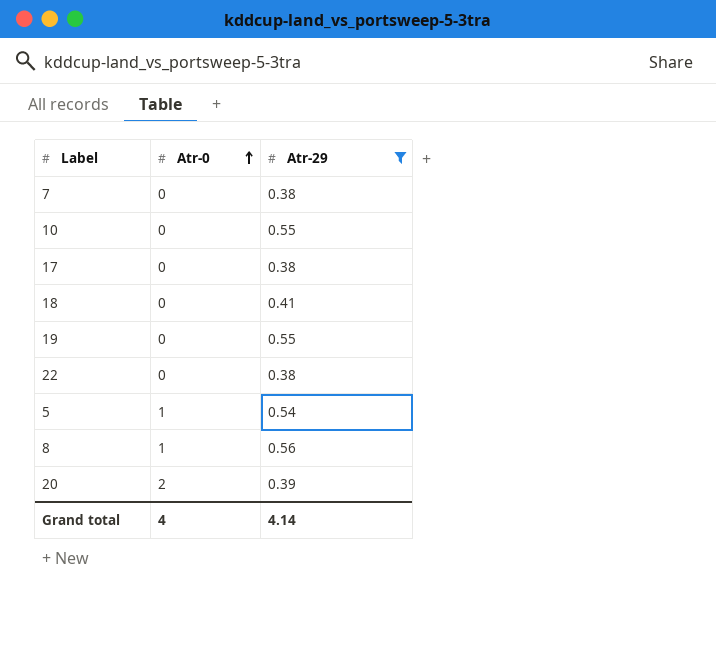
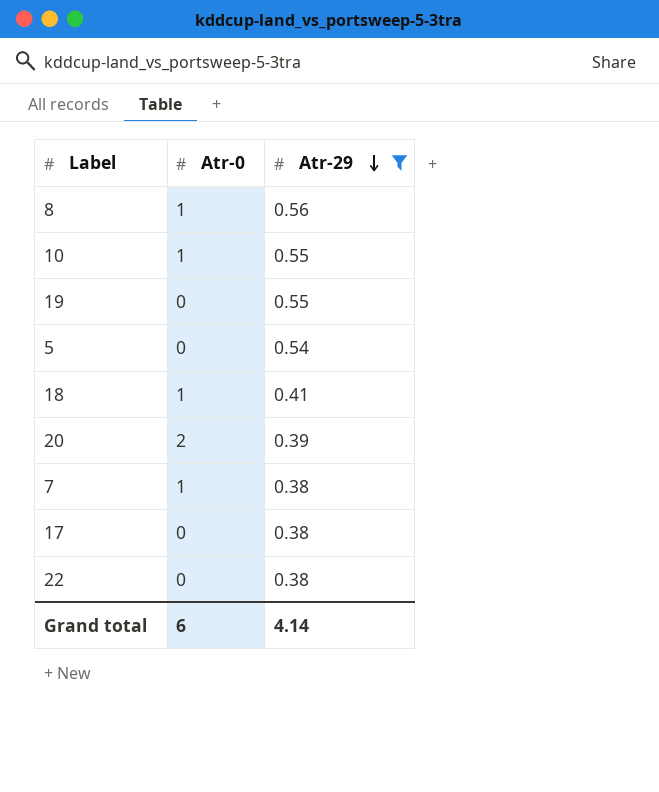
row order: Atr-0 ascending -> Atr-29 descending
10 | Atr-0: 0 -> 1
5 | Atr-0: 1 -> 0
18 | Atr-0: 0 -> 1
7 | Atr-0: 0 -> 1
Grand total | Atr-0: 4 -> 6

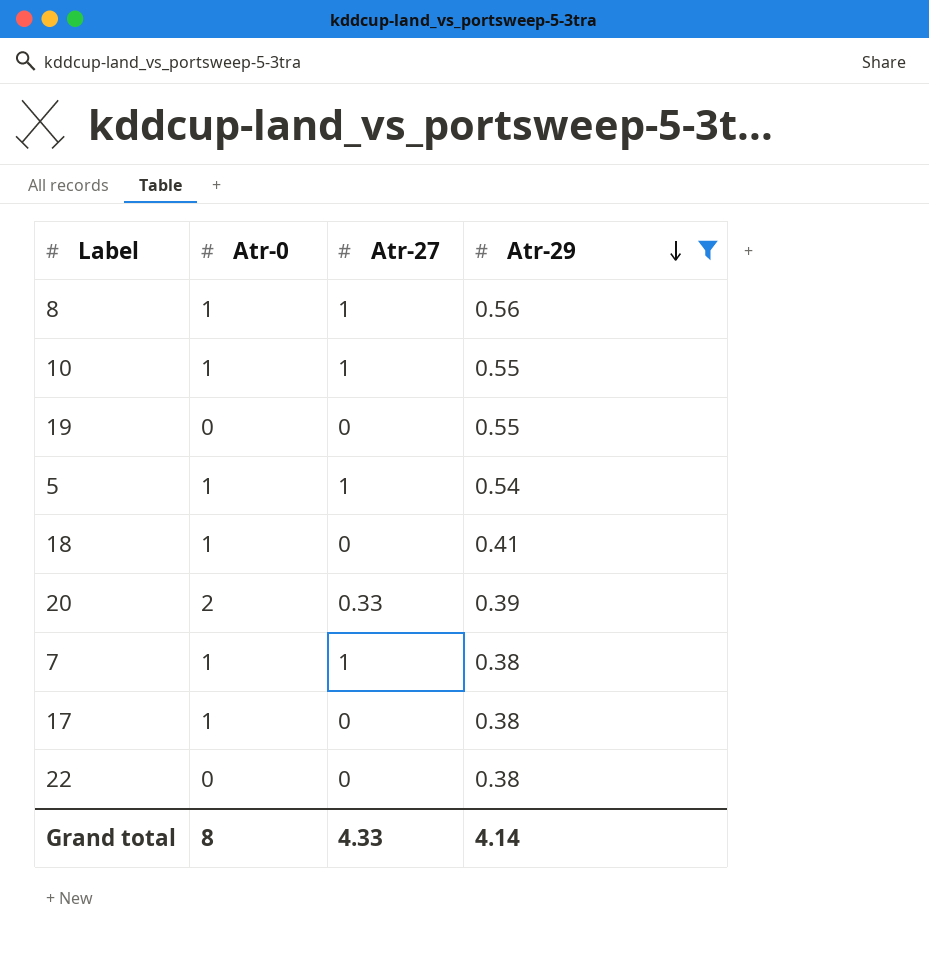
column Atr-27 | position: none -> 3
5 | Atr-0: 0 -> 1
17 | Atr-0: 0 -> 1
Grand total | Atr-0: 6 -> 8

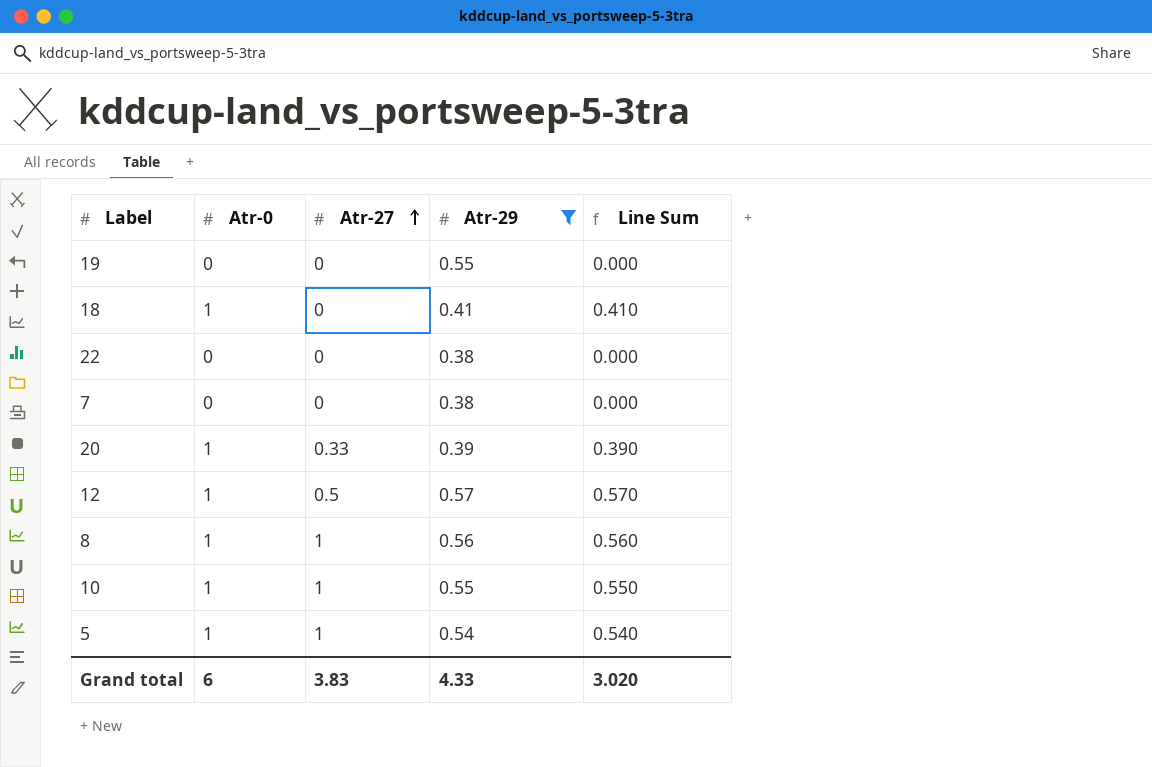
row order: Atr-29 descending -> Atr-27 ascending
column Line Sum | formula: none -> [Atr-0] * [Atr-29]
row 17: 1 | 0 | 0.38 -> none
7 | Atr-0: 1 -> 0
7 | Atr-27: 1 -> 0
20 | Atr-0: 2 -> 1
row 12: none -> 1 | 0.5 | 0.57 | 0.570
Grand total | Atr-0: 8 -> 6
Grand total | Atr-27: 4.33 -> 3.83
Grand total | Atr-29: 4.14 -> 4.33

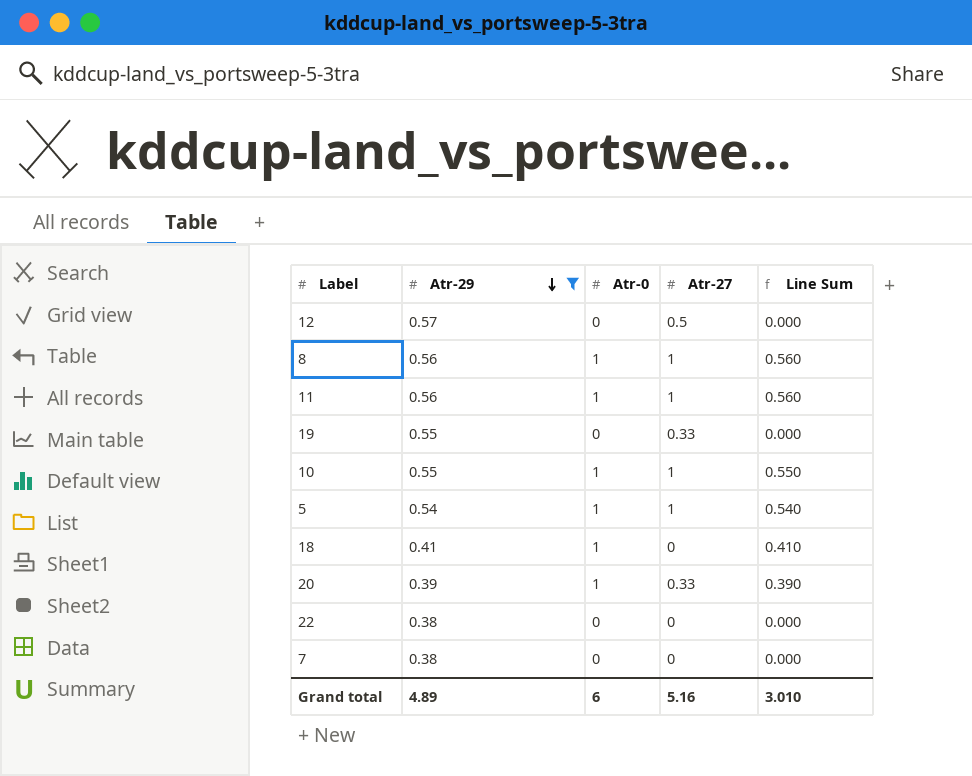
row order: Atr-27 ascending -> Atr-29 descending
column Atr-29 | position: 4 -> 2
12 | Atr-0: 1 -> 0
12 | Line Sum: 0.570 -> 0.000
row 11: none -> 0.56 | 1 | 1 | 0.560
19 | Atr-27: 0 -> 0.33
Grand total | Atr-29: 4.33 -> 4.89
Grand total | Atr-27: 3.83 -> 5.16
Grand total | Line Sum: 3.020 -> 3.010

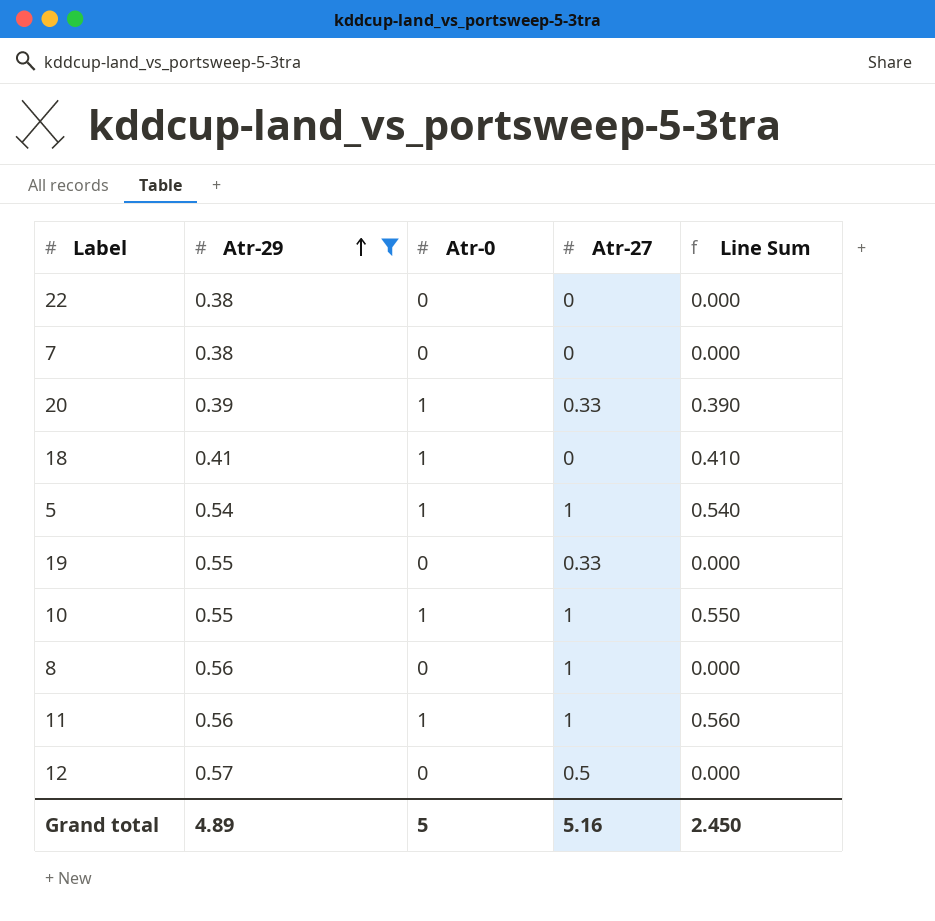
row order: Atr-29 descending -> Atr-29 ascending
8 | Atr-0: 1 -> 0
8 | Line Sum: 0.560 -> 0.000
Grand total | Atr-0: 6 -> 5
Grand total | Line Sum: 3.010 -> 2.450

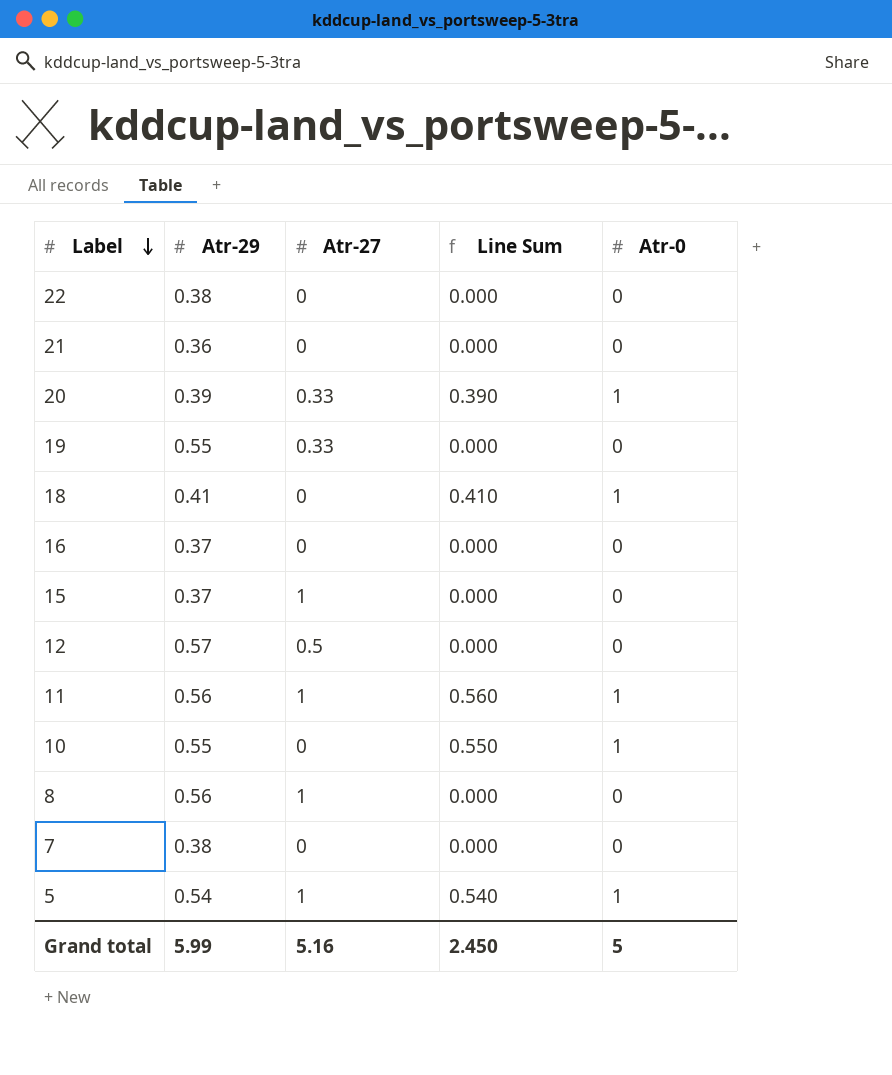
filter: Atr-29 >= 0.38 -> none
row order: Atr-29 ascending -> Label descending
column Atr-0 | position: 3 -> 5
10 | Atr-27: 1 -> 0
Grand total | Atr-29: 4.89 -> 5.99

